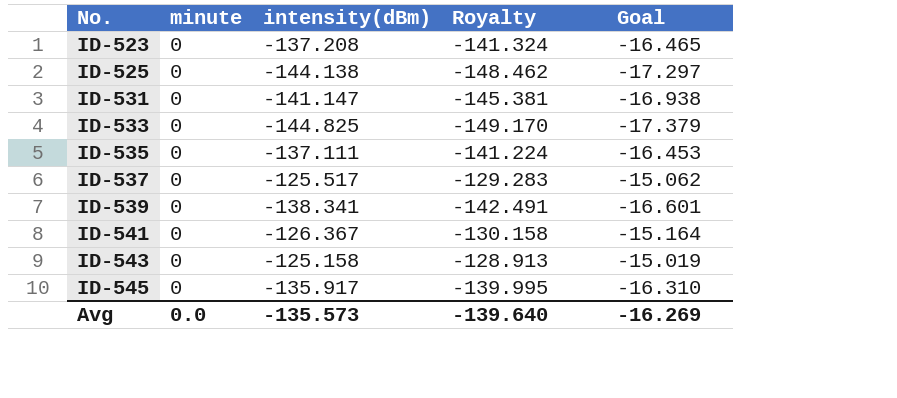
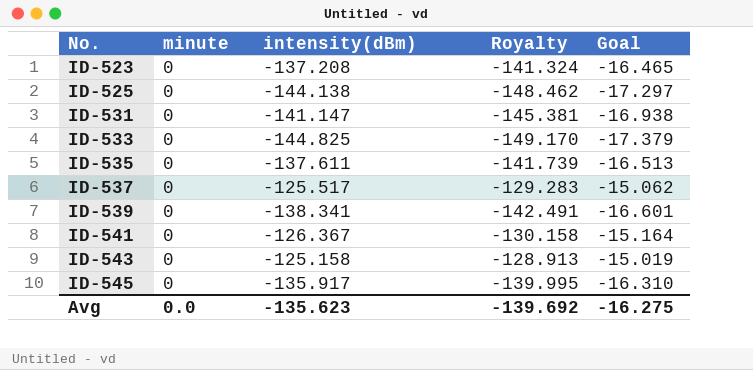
ID-535 | intensity(dBm): -137.111 -> -137.611
ID-535 | Royalty: -141.224 -> -141.739
ID-535 | Goal: -16.453 -> -16.513
Avg | intensity(dBm): -135.573 -> -135.623
Avg | Royalty: -139.640 -> -139.692
Avg | Goal: -16.269 -> -16.275

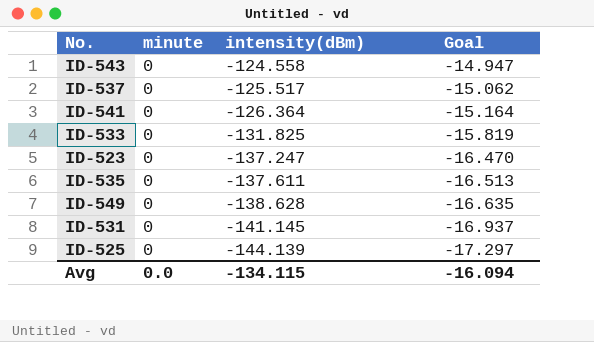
row order: No. ascending -> intensity(dBm) descending
column Royalty | formula: [intensity(dBm)] * 1.03 -> none
row ID-539: 0 | -138.341 | -142.491 | -16.601 -> none
row ID-545: 0 | -135.917 | -139.995 | -16.310 -> none
ID-543 | intensity(dBm): -125.158 -> -124.558
ID-543 | Goal: -15.019 -> -14.947
ID-541 | intensity(dBm): -126.367 -> -126.364
ID-533 | intensity(dBm): -144.825 -> -131.825
ID-533 | Goal: -17.379 -> -15.819
ID-523 | intensity(dBm): -137.208 -> -137.247
ID-523 | Goal: -16.465 -> -16.470
row ID-549: none -> 0 | -138.628 | -16.635
ID-531 | intensity(dBm): -141.147 -> -141.145
ID-531 | Goal: -16.938 -> -16.937
ID-525 | intensity(dBm): -144.138 -> -144.139
Avg | intensity(dBm): -135.623 -> -134.115
Avg | Goal: -16.275 -> -16.094

